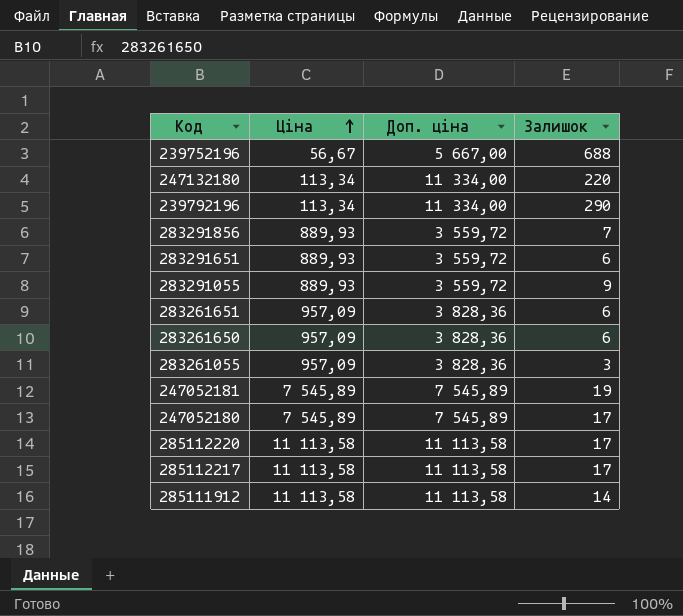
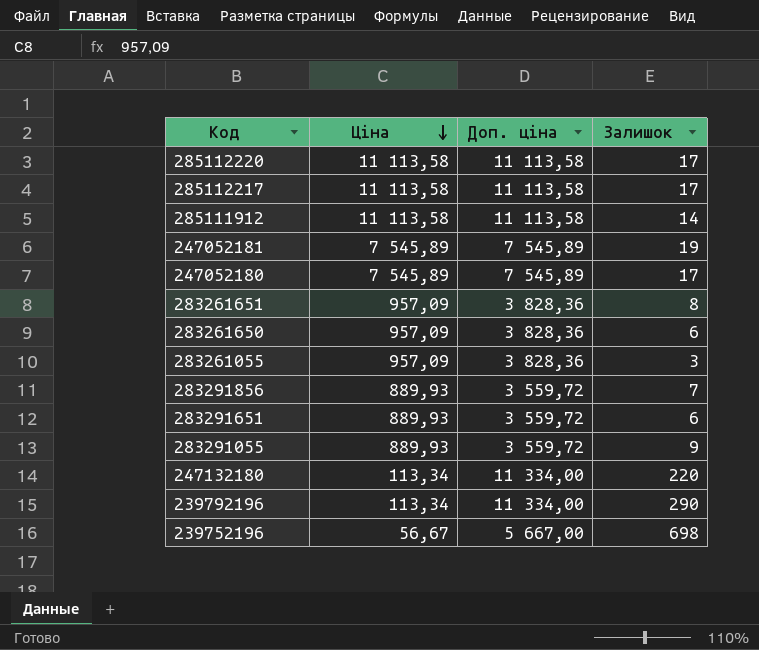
row order: Ціна ascending -> Ціна descending
283261651 | Залишок: 6 -> 8
239752196 | Залишок: 688 -> 698

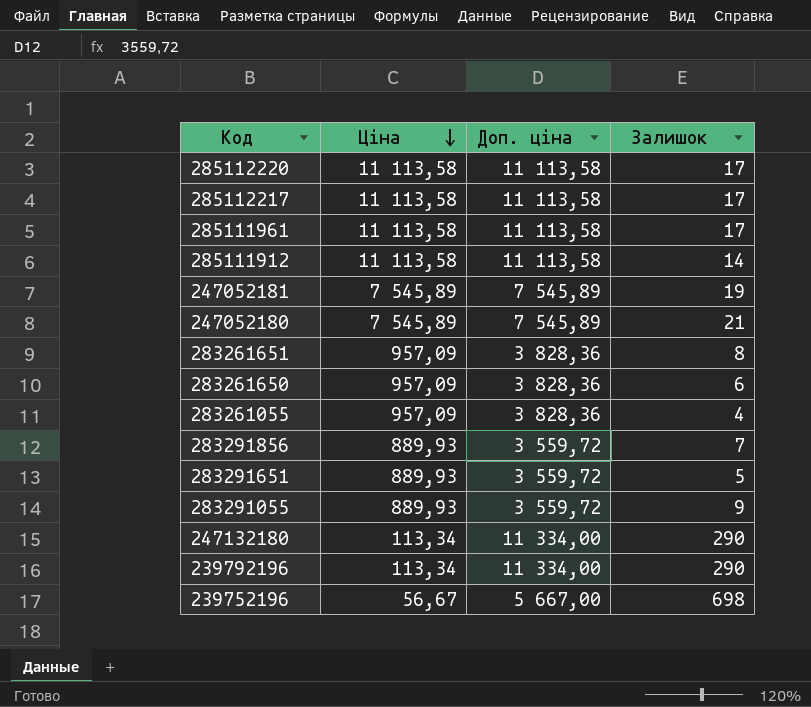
row 285111961: none -> 11 113,58 | 11 113,58 | 17
247052180 | Залишок: 17 -> 21
283261055 | Залишок: 3 -> 4
283291651 | Залишок: 6 -> 5
247132180 | Залишок: 220 -> 290

